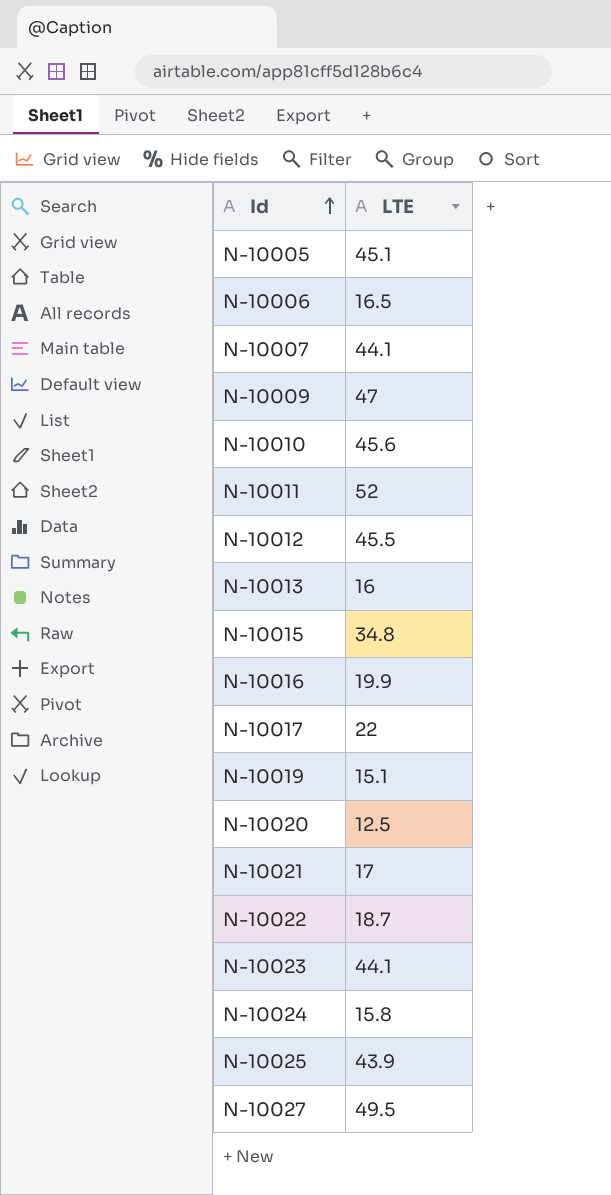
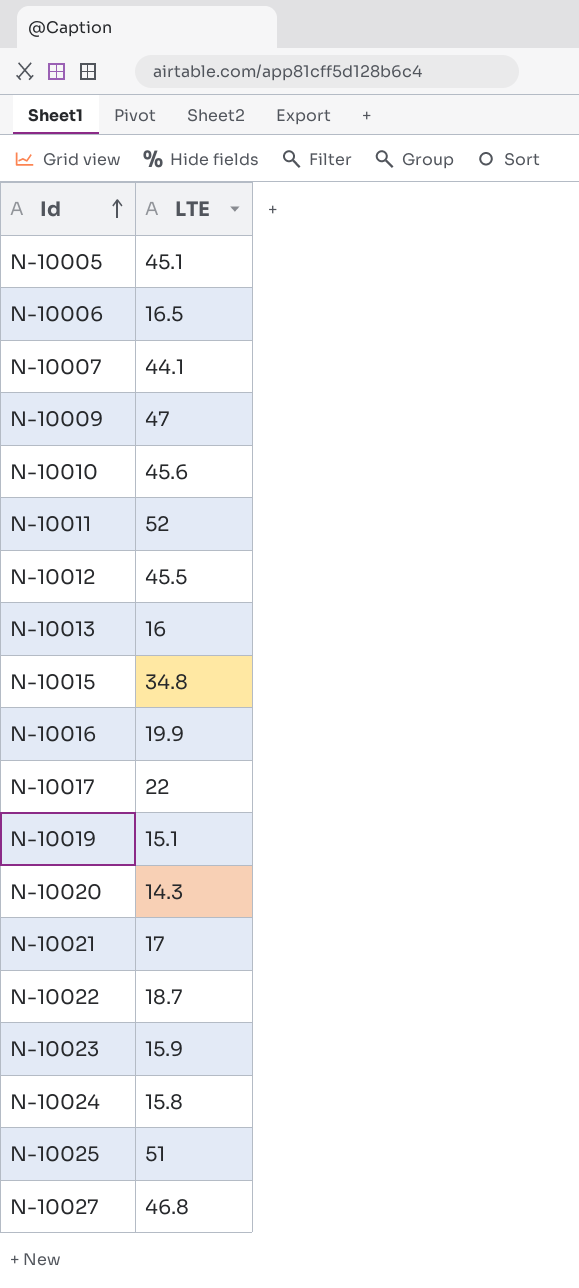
N-10020 | LTE: 12.5 -> 14.3
N-10023 | LTE: 44.1 -> 15.9
N-10025 | LTE: 43.9 -> 51
N-10027 | LTE: 49.5 -> 46.8

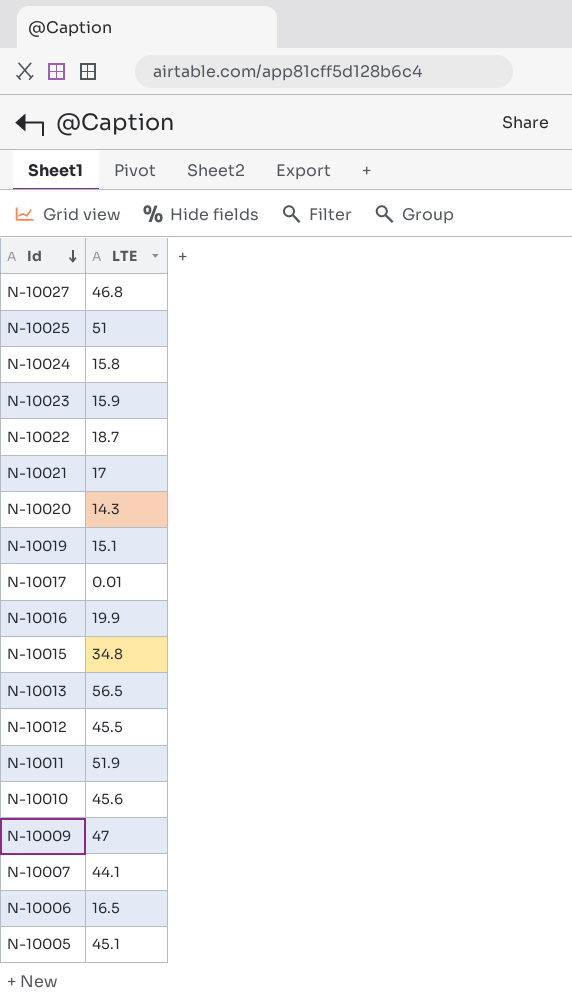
row order: Id ascending -> Id descending
N-10017 | LTE: 22 -> 0.01
N-10013 | LTE: 16 -> 56.5
N-10011 | LTE: 52 -> 51.9

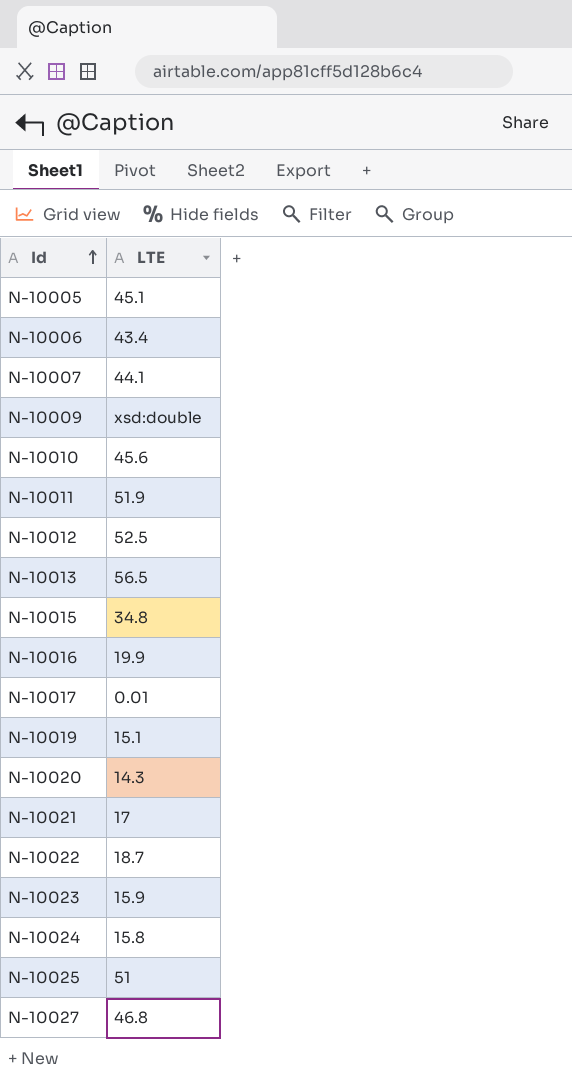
row order: Id descending -> Id ascending
N-10006 | LTE: 16.5 -> 43.4
N-10009 | LTE: 47 -> xsd:double
N-10012 | LTE: 45.5 -> 52.5

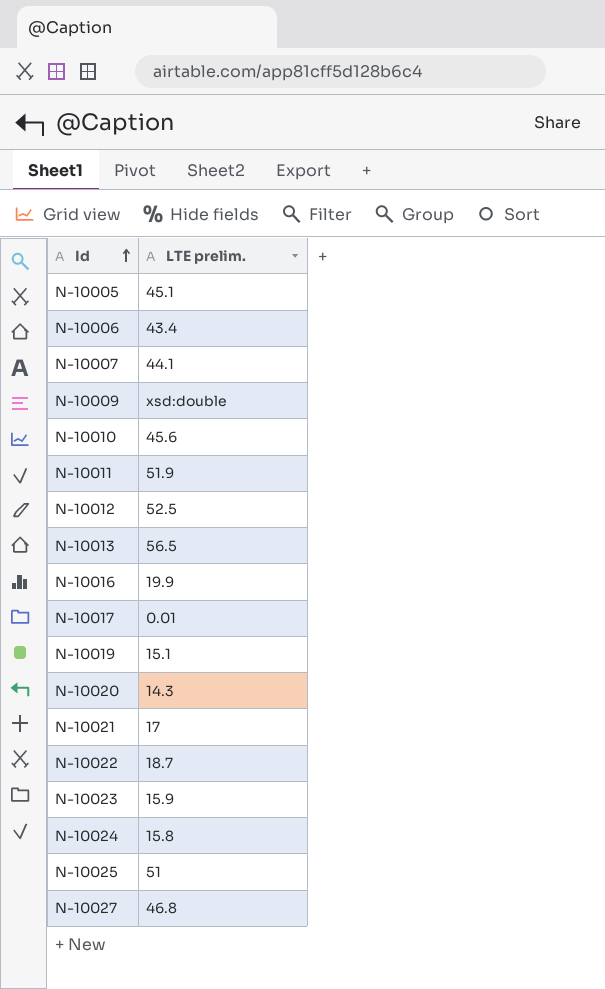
column name: LTE -> LTE prelim.
row N-10015: 34.8 -> none

